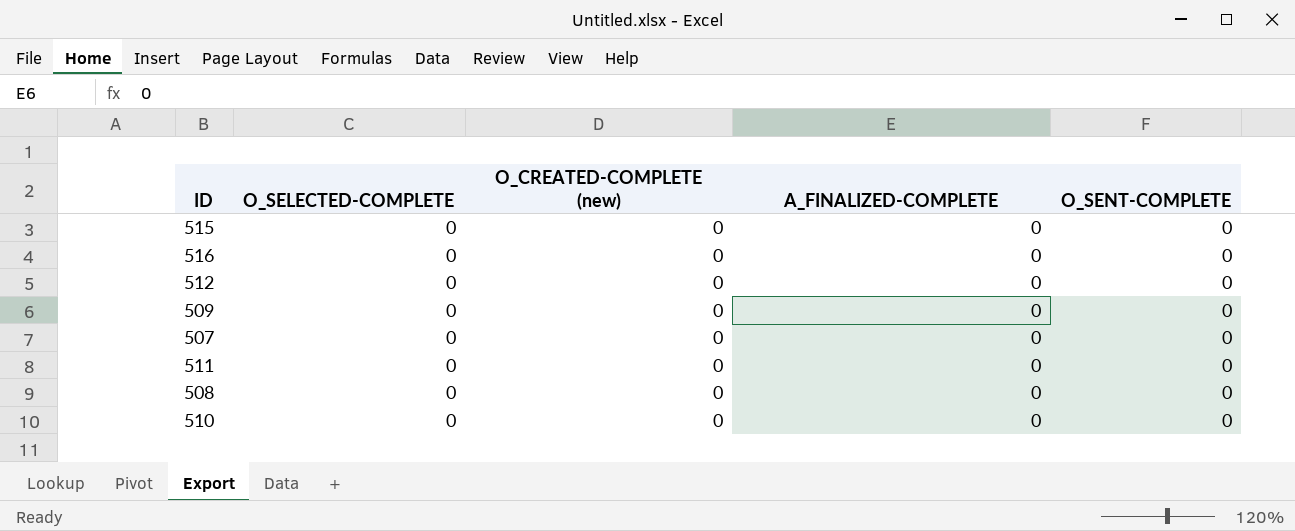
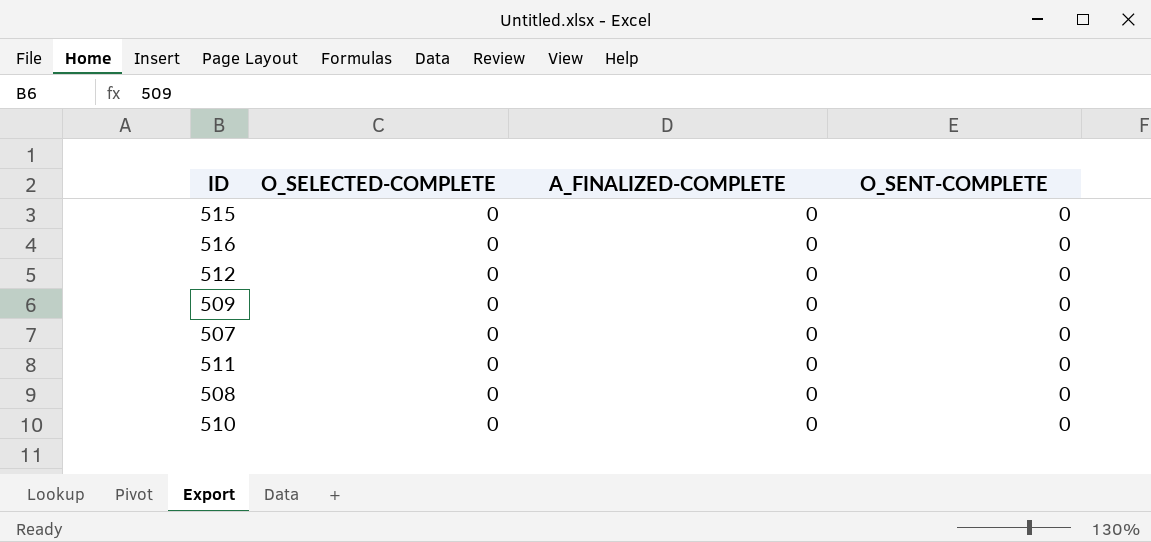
column O_CREATED-COMPLETE (new) | position: 3 -> none

